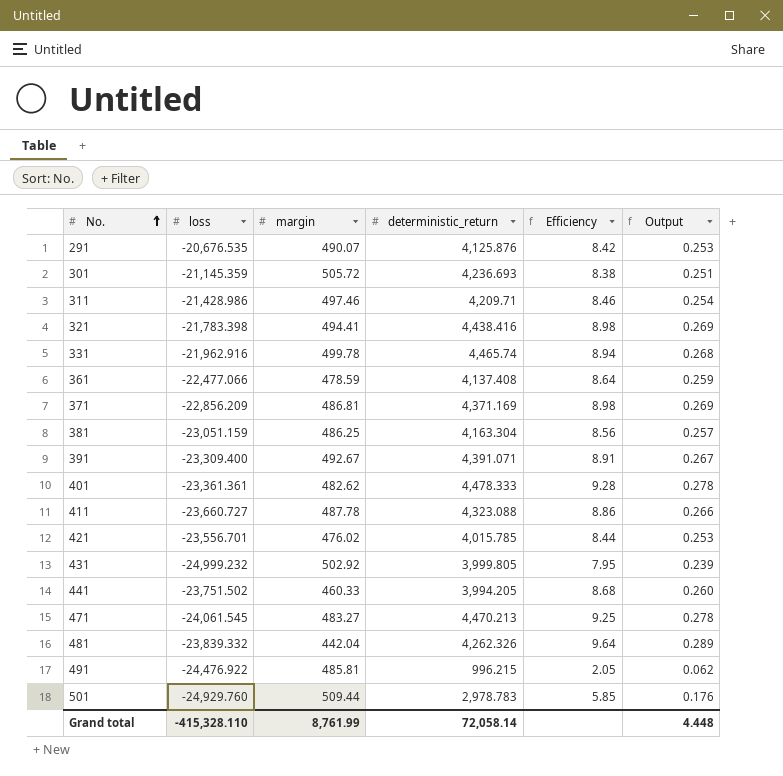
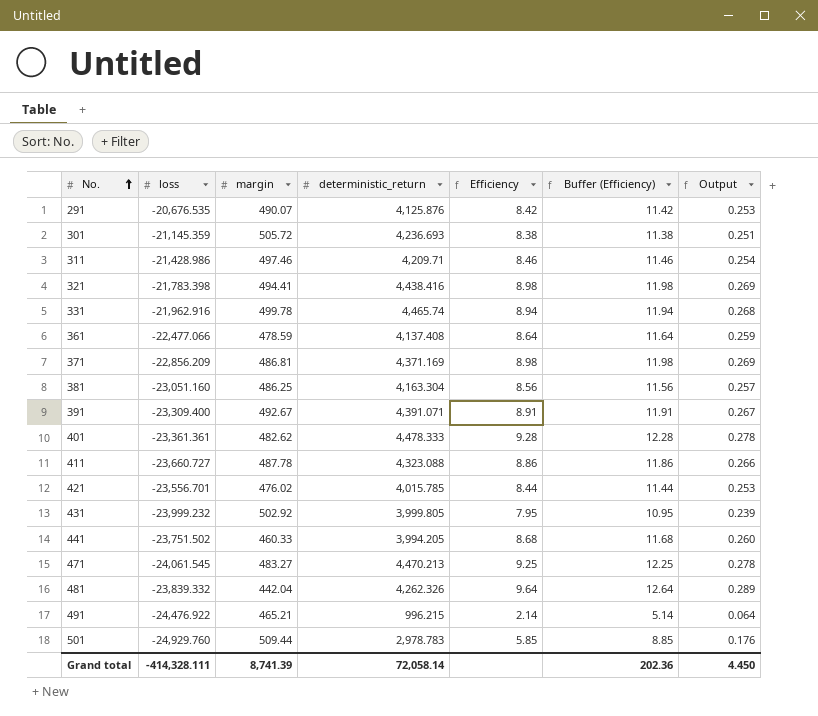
column Buffer (Efficiency) | formula: none -> [Efficiency] + 3
381 | loss: -23,051.159 -> -23,051.160
431 | loss: -24,999.232 -> -23,999.232
491 | margin: 485.81 -> 465.21
491 | Efficiency: 2.05 -> 2.14
491 | Output: 0.062 -> 0.064
Grand total | loss: -415,328.110 -> -414,328.111
Grand total | margin: 8,761.99 -> 8,741.39
Grand total | Output: 4.448 -> 4.450

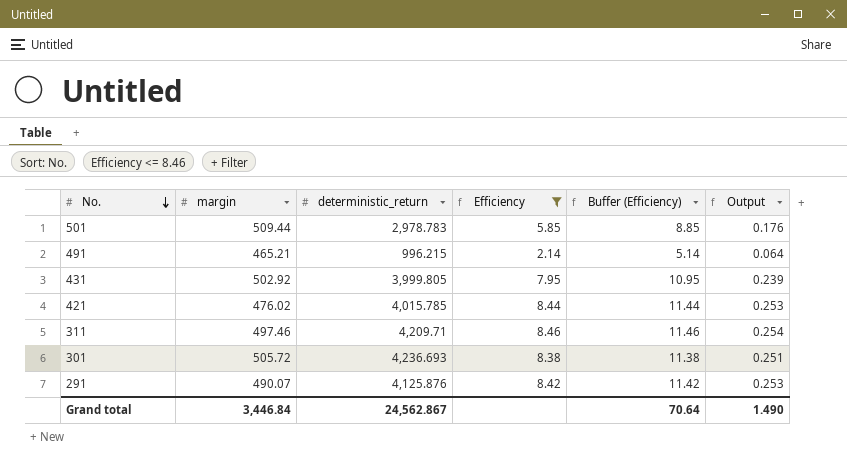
filter: none -> Efficiency <= 8.46
row order: No. ascending -> No. descending
column loss | position: 2 -> none
Grand total | margin: 8,741.39 -> 3,446.84
Grand total | deterministic_return: 72,058.14 -> 24,562.867
Grand total | Buffer (Efficiency): 202.36 -> 70.64
Grand total | Output: 4.450 -> 1.490

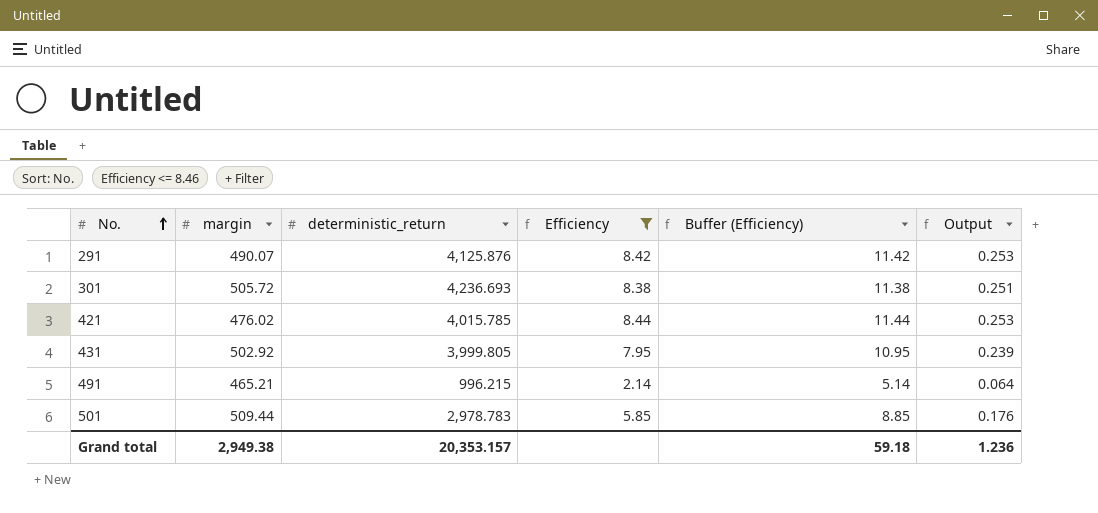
row order: No. descending -> No. ascending
row 311: 497.46 | 4,209.71 | 8.46 | 11.46 | 0.254 -> none
Grand total | margin: 3,446.84 -> 2,949.38
Grand total | deterministic_return: 24,562.867 -> 20,353.157
Grand total | Buffer (Efficiency): 70.64 -> 59.18
Grand total | Output: 1.490 -> 1.236

